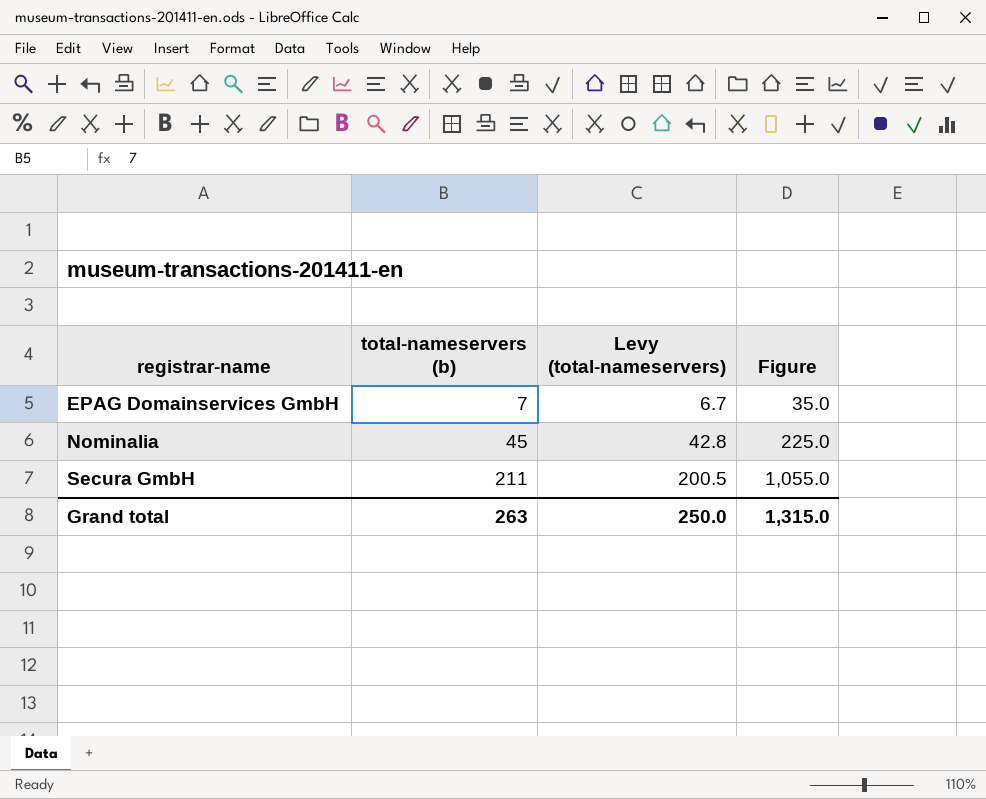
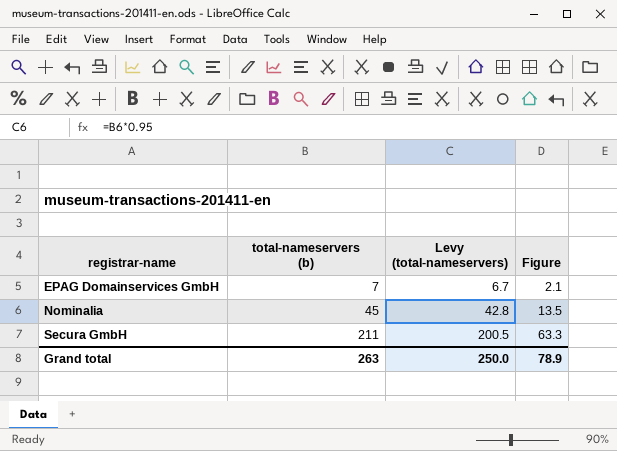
column Figure | formula: [total-nameservers (b)] * 5 -> [total-nameservers (b)] * 0.3
Grand total | Figure: 1,315.0 -> 78.9

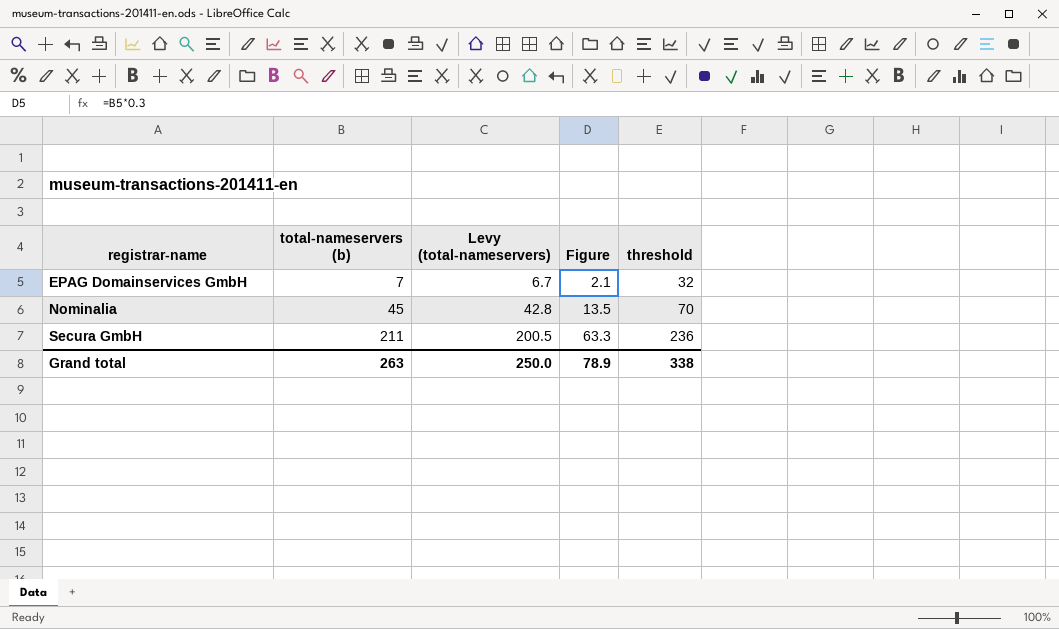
column threshold | formula: none -> [total-nameservers (b)] + 25

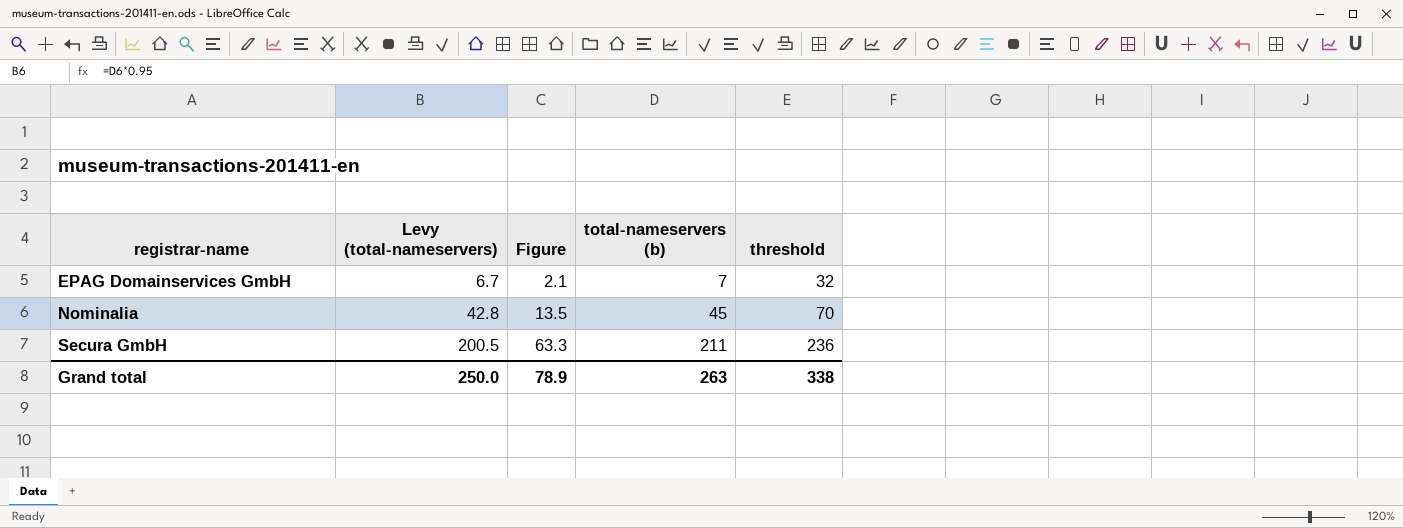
column total-nameservers (b) | position: 2 -> 4

